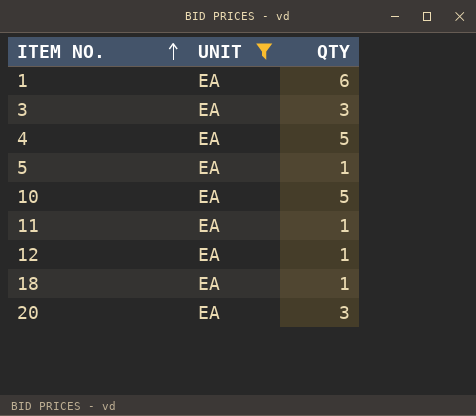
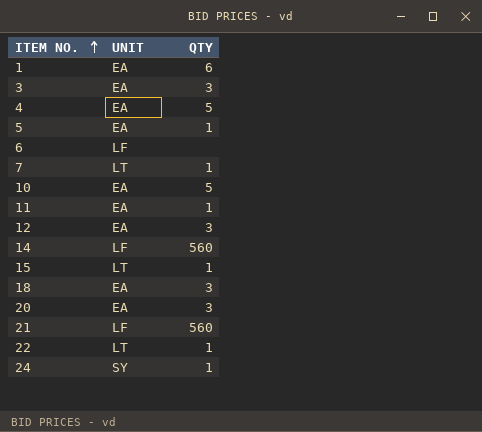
filter: UNIT = EA -> none
12 | QTY: 1 -> 3
18 | QTY: 1 -> 3

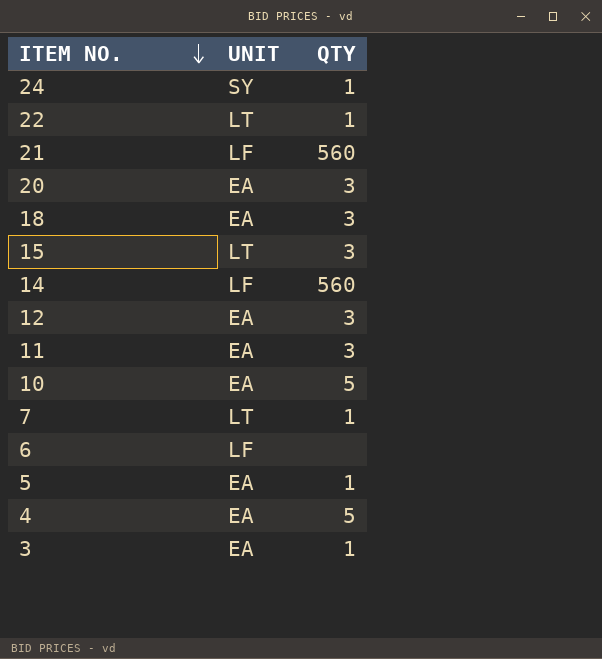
row order: ITEM NO. ascending -> ITEM NO. descending
row 1: EA | 6 -> none
15 | QTY: 1 -> 3
11 | QTY: 1 -> 3
3 | QTY: 3 -> 1

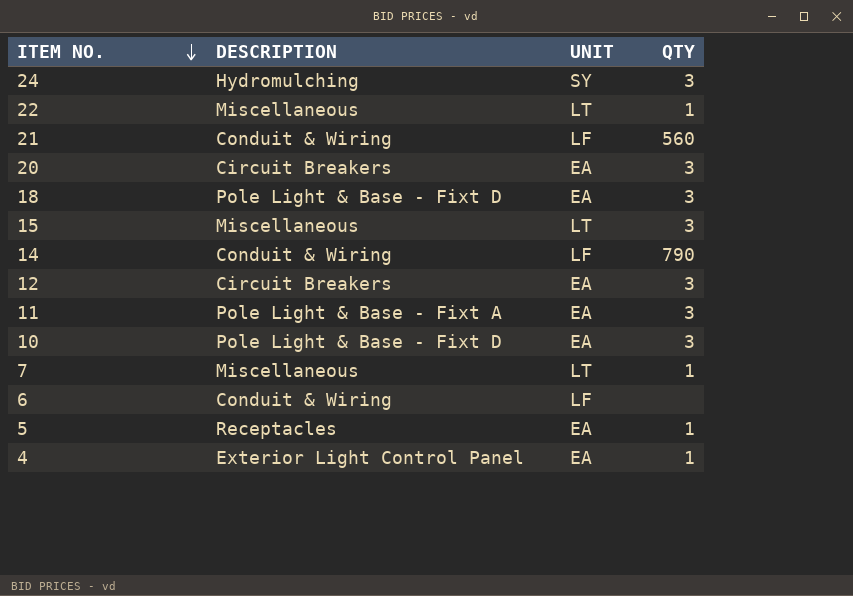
column DESCRIPTION | position: none -> 2
row 3: EA | 1 -> none
24 | QTY: 1 -> 3
14 | QTY: 560 -> 790
10 | QTY: 5 -> 3
4 | QTY: 5 -> 1

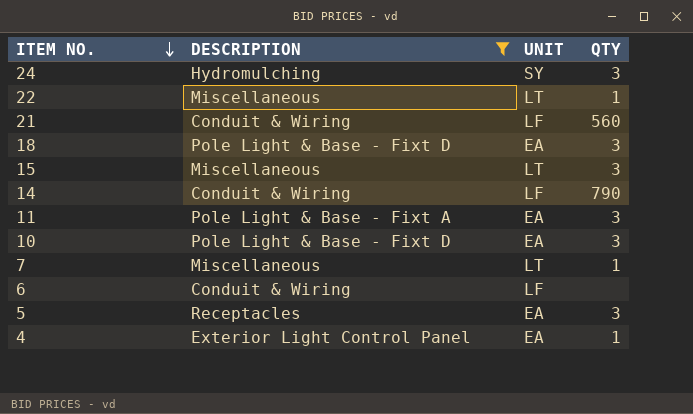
filter: none -> DESCRIPTION != Circuit Breakers
5 | QTY: 1 -> 3

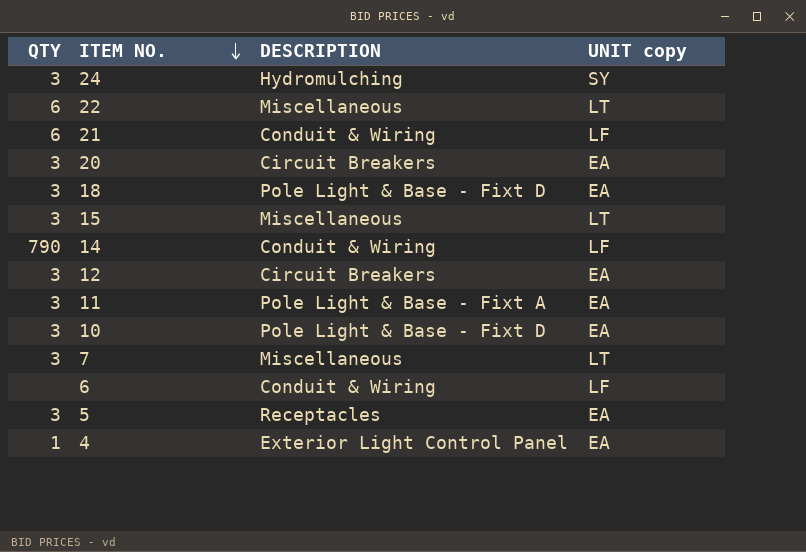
filter: DESCRIPTION != Circuit Breakers -> none
column QTY | position: 4 -> 1
column name: UNIT -> UNIT copy
22 | QTY: 1 -> 6
21 | QTY: 560 -> 6
7 | QTY: 1 -> 3

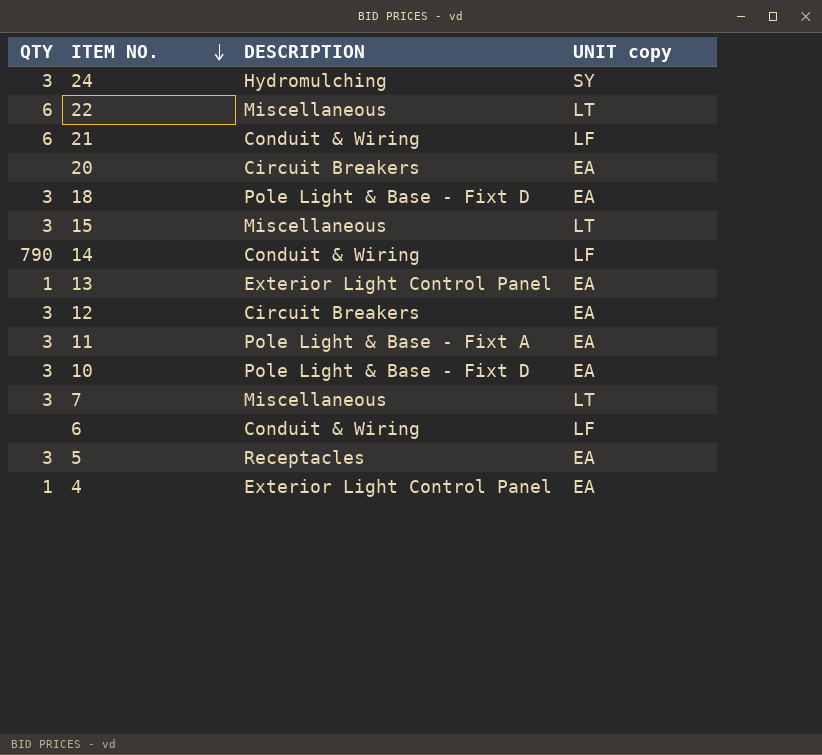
20 | QTY: 3 -> none
row 13: none -> 1 | Exterior Light Control Panel | EA

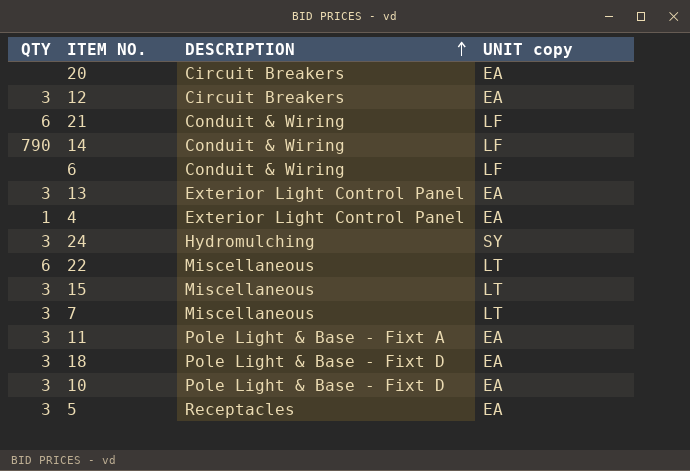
row order: ITEM NO. descending -> DESCRIPTION ascending
13 | QTY: 1 -> 3

